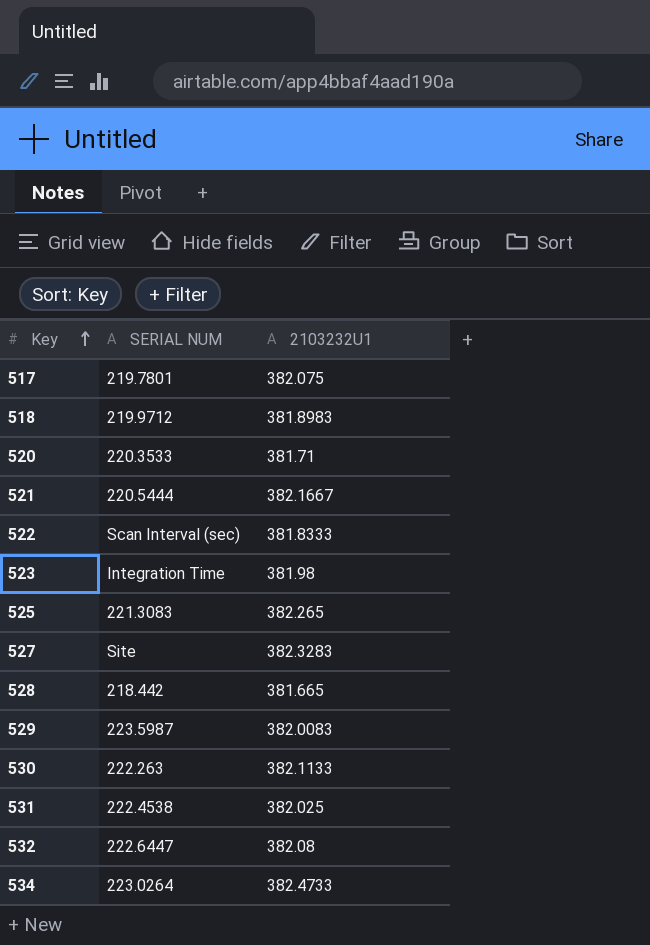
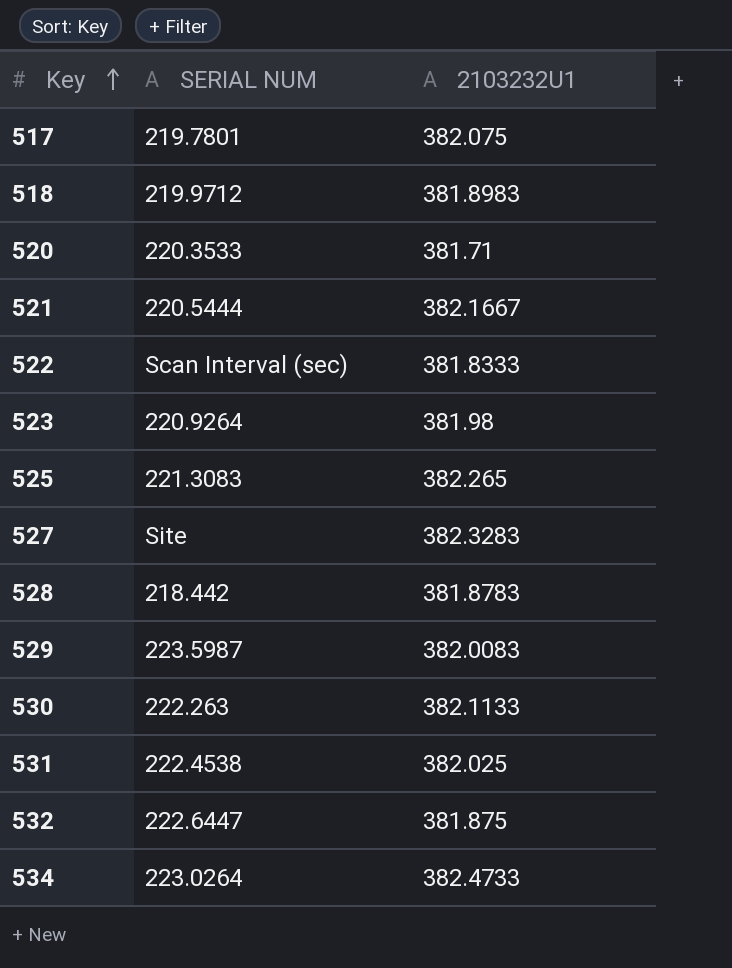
523 | SERIAL NUM: Integration Time -> 220.9264
528 | 2103232U1: 381.665 -> 381.8783
532 | 2103232U1: 382.08 -> 381.875

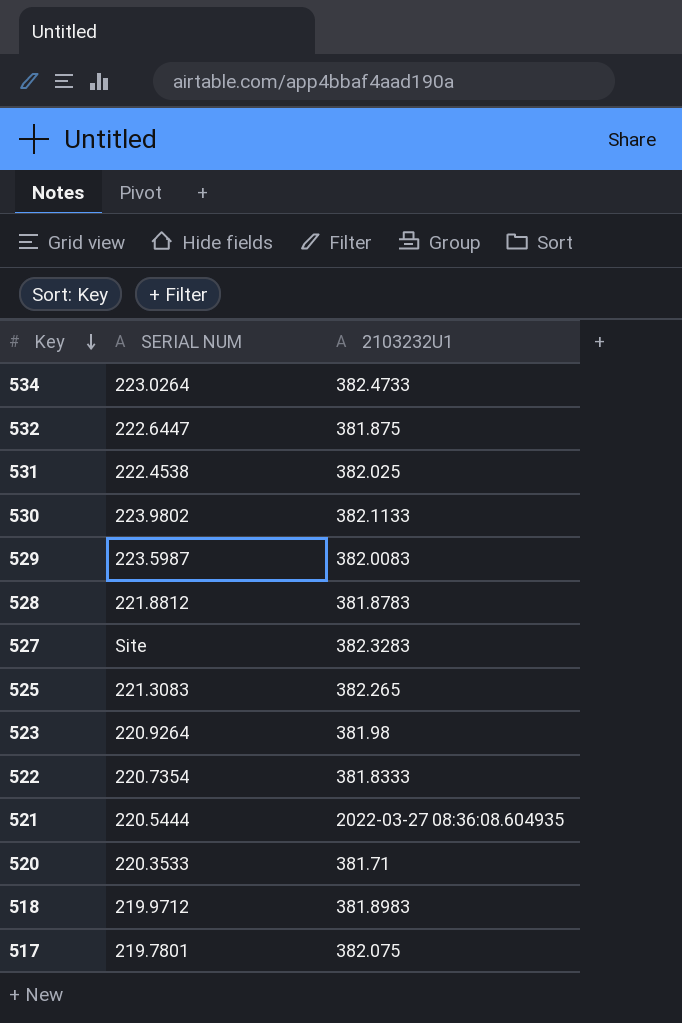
row order: Key ascending -> Key descending
530 | SERIAL NUM: 222.263 -> 223.9802
528 | SERIAL NUM: 218.442 -> 221.8812
522 | SERIAL NUM: Scan Interval (sec) -> 220.7354
521 | 2103232U1: 382.1667 -> 2022-03-27 08:36:08.604935

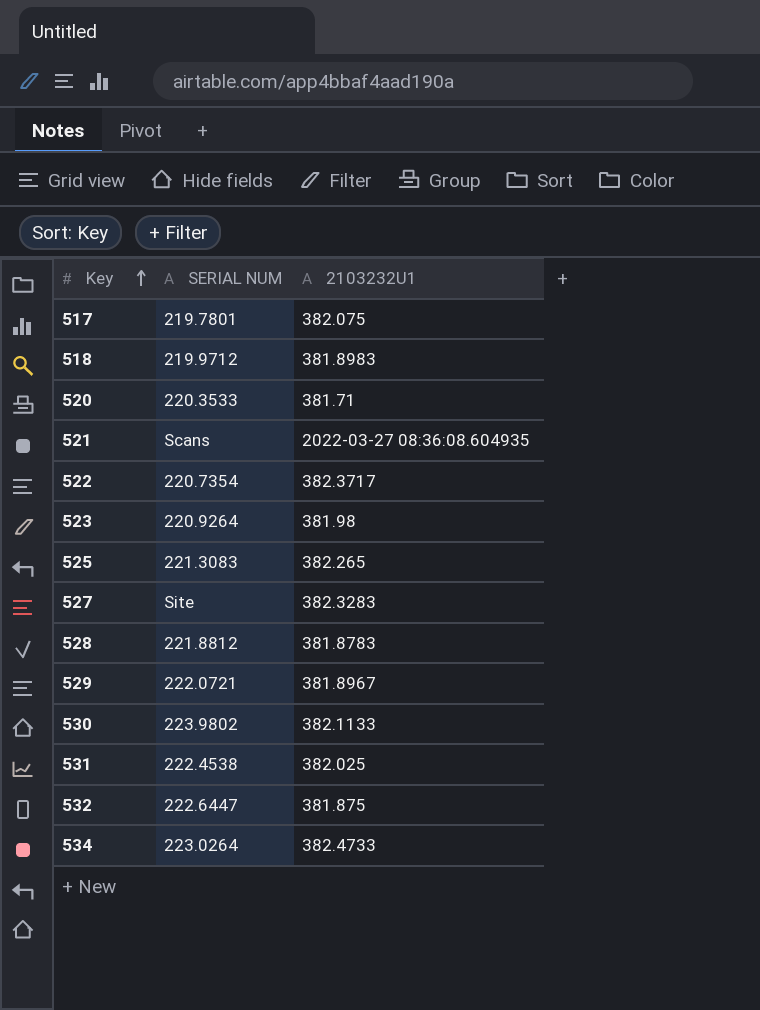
row order: Key descending -> Key ascending
521 | SERIAL NUM: 220.5444 -> Scans
522 | 2103232U1: 381.8333 -> 382.3717
529 | SERIAL NUM: 223.5987 -> 222.0721
529 | 2103232U1: 382.0083 -> 381.8967

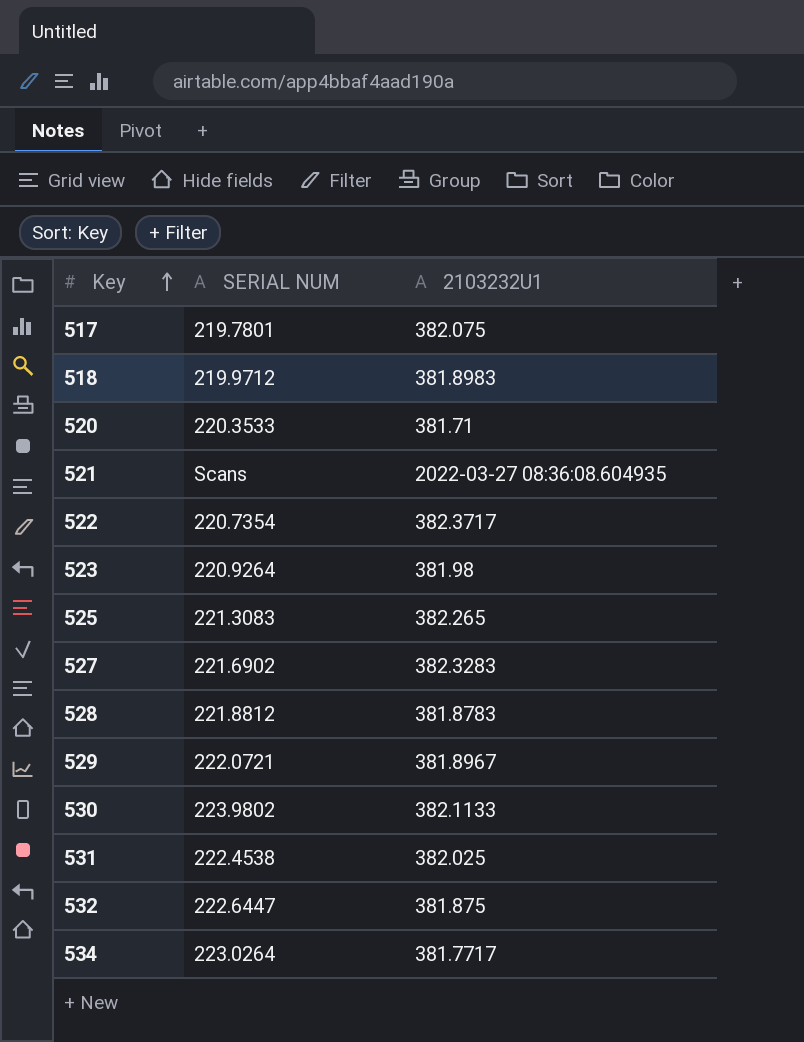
527 | SERIAL NUM: Site -> 221.6902
534 | 2103232U1: 382.4733 -> 381.7717

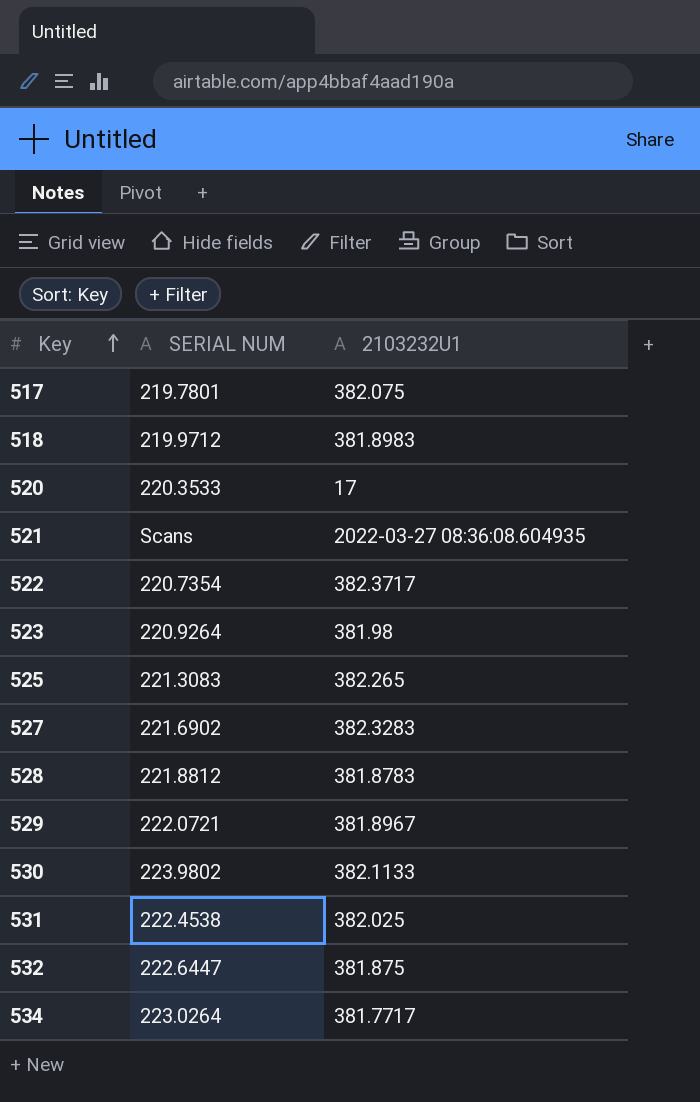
520 | 2103232U1: 381.71 -> 17

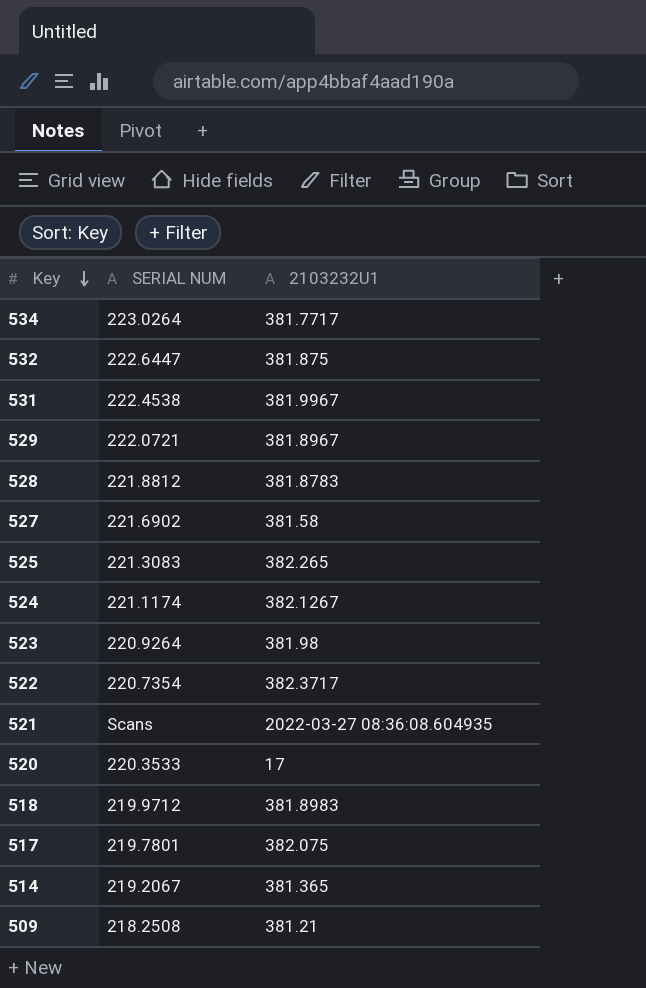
row order: Key ascending -> Key descending
row 530: 223.9802 | 382.1133 -> none
531 | 2103232U1: 382.025 -> 381.9967
527 | 2103232U1: 382.3283 -> 381.58
row 524: none -> 221.1174 | 382.1267
row 514: none -> 219.2067 | 381.365
row 509: none -> 218.2508 | 381.21

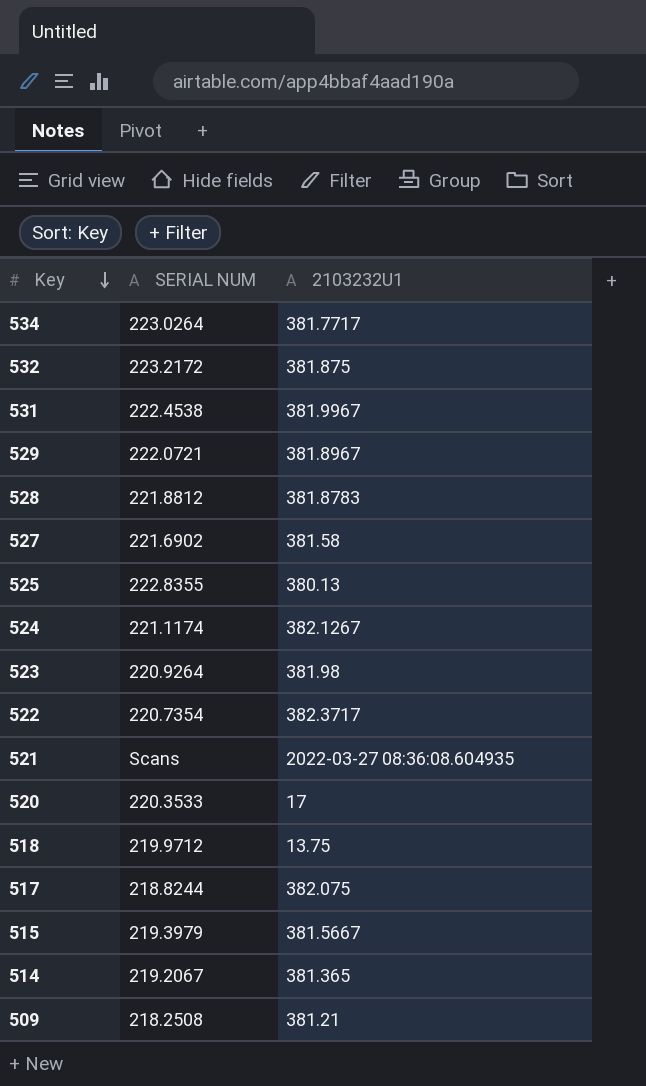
532 | SERIAL NUM: 222.6447 -> 223.2172
525 | SERIAL NUM: 221.3083 -> 222.8355
525 | 2103232U1: 382.265 -> 380.13
518 | 2103232U1: 381.8983 -> 13.75
517 | SERIAL NUM: 219.7801 -> 218.8244
row 515: none -> 219.3979 | 381.5667

